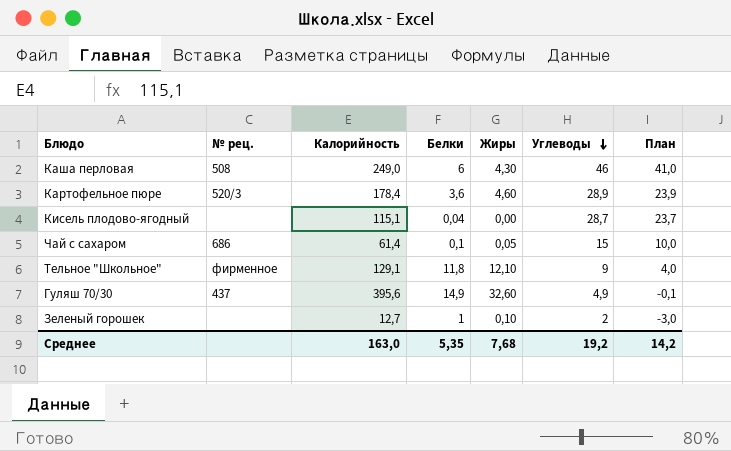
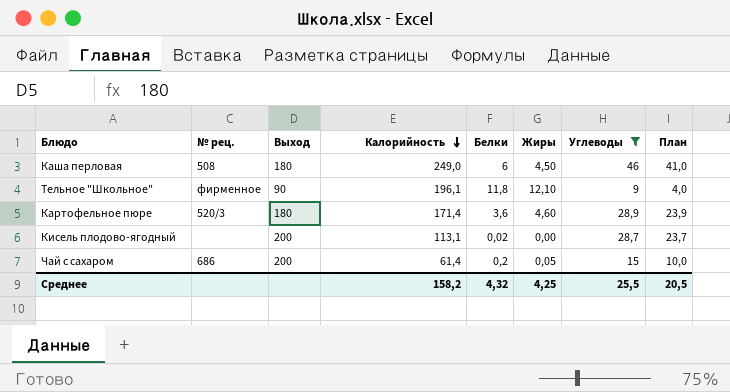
filter: none -> Углеводы >= 9
row order: Углеводы descending -> Калорийность descending
column Выход | position: none -> 3
Каша перловая | Жиры: 4,30 -> 4,50
Тельное "Школьное" | Калорийность: 129,1 -> 196,1
Картофельное пюре | Калорийность: 178,4 -> 171,4
Кисель плодово-ягодный | Калорийность: 115,1 -> 113,1
Кисель плодово-ягодный | Белки: 0,04 -> 0,02
Чай с сахаром | Белки: 0,1 -> 0,2
Среднее | Калорийность: 163,0 -> 158,2
Среднее | Белки: 5,35 -> 4,32
Среднее | Жиры: 7,68 -> 4,25
Среднее | Углеводы: 19,2 -> 25,5
Среднее | План: 14,2 -> 20,5

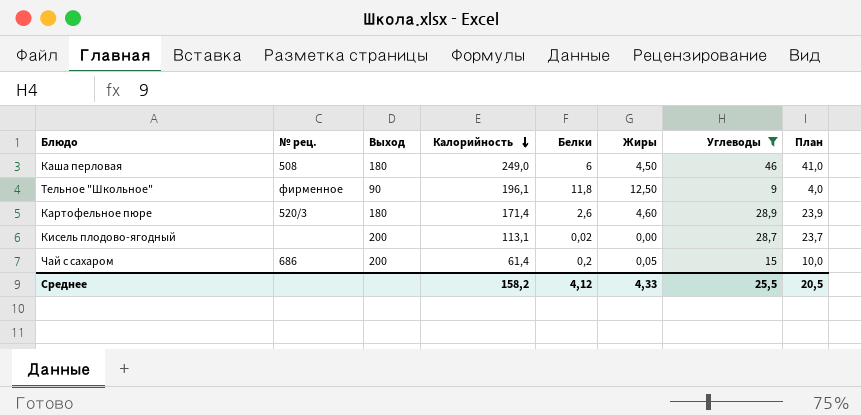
Тельное "Школьное" | Жиры: 12,10 -> 12,50
Картофельное пюре | Белки: 3,6 -> 2,6
Среднее | Белки: 4,32 -> 4,12
Среднее | Жиры: 4,25 -> 4,33

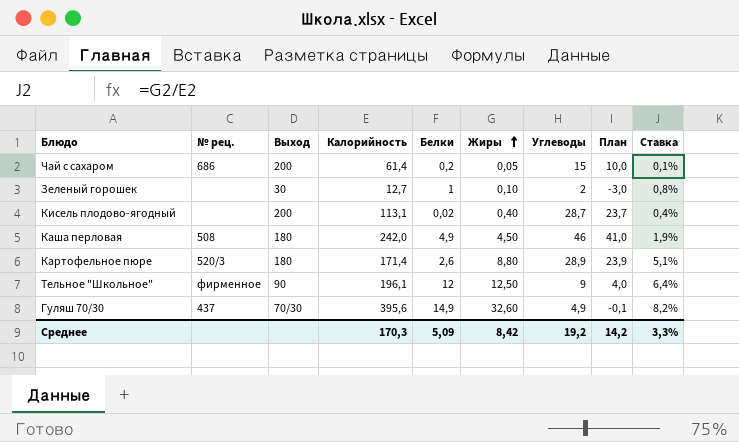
filter: Углеводы >= 9 -> none
row order: Калорийность descending -> Жиры ascending
column Ставка | formula: none -> [Жиры] / [Калорийность]
Кисель плодово-ягодный | Жиры: 0,00 -> 0,40
Каша перловая | Калорийность: 249,0 -> 242,0
Каша перловая | Белки: 6 -> 4,9
Картофельное пюре | Жиры: 4,60 -> 8,80
Тельное "Школьное" | Белки: 11,8 -> 12
Среднее | Калорийность: 158,2 -> 170,3
Среднее | Белки: 4,12 -> 5,09
Среднее | Жиры: 4,33 -> 8,42
Среднее | Углеводы: 25,5 -> 19,2
Среднее | План: 20,5 -> 14,2

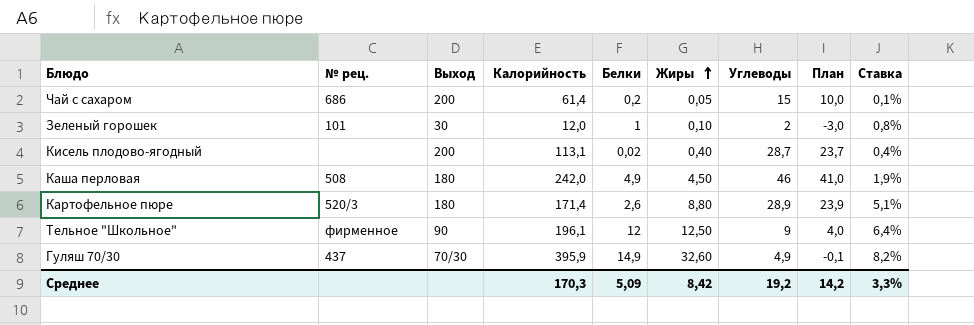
Зеленый горошек | № рец.: none -> 101
Зеленый горошек | Калорийность: 12,7 -> 12,0
Гуляш 70/30 | Калорийность: 395,6 -> 395,9

